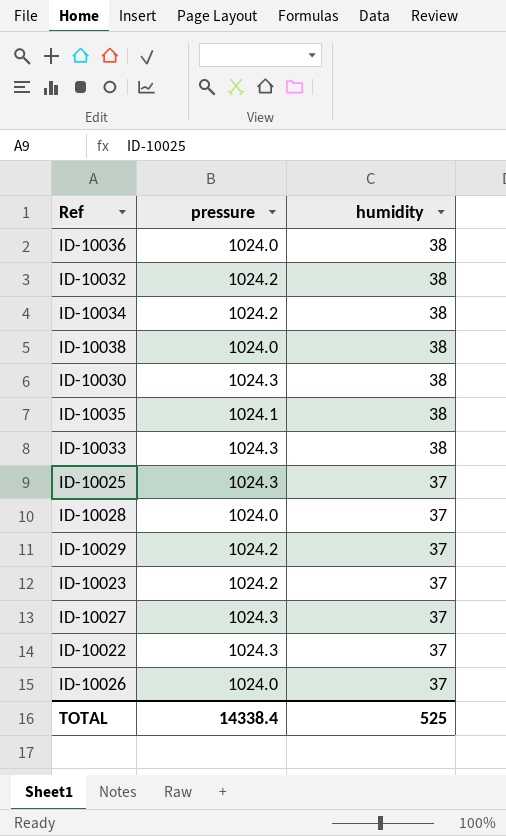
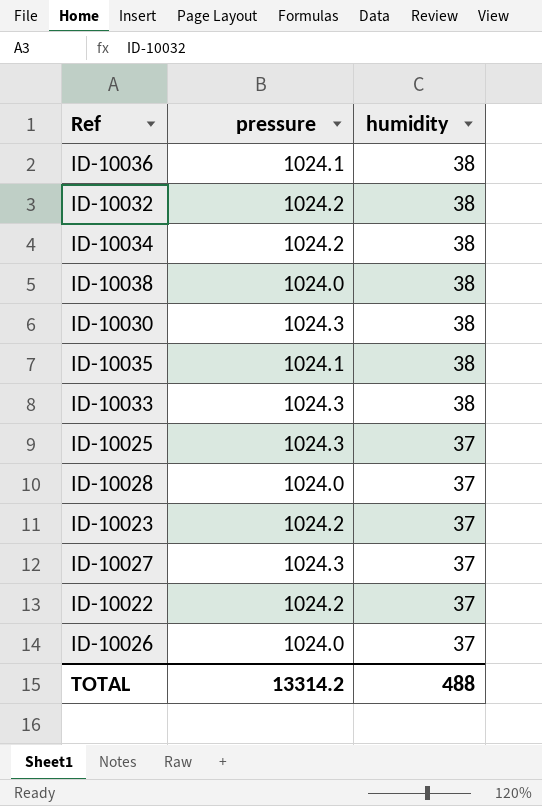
row ID-10029: 1024.2 | 37 -> none
ID-10036 | pressure: 1024.0 -> 1024.1
ID-10022 | pressure: 1024.3 -> 1024.2
TOTAL | pressure: 14338.4 -> 13314.2
TOTAL | humidity: 525 -> 488

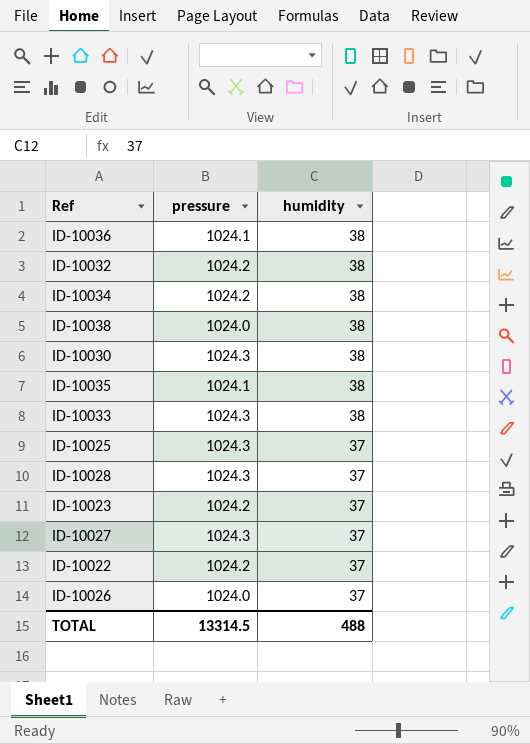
ID-10028 | pressure: 1024.0 -> 1024.3
TOTAL | pressure: 13314.2 -> 13314.5

